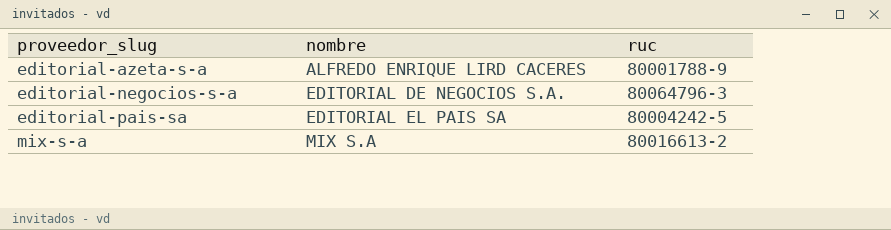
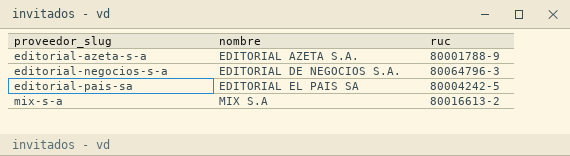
editorial-azeta-s-a | nombre: ALFREDO ENRIQUE LIRD CACERES -> EDITORIAL AZETA S.A.

